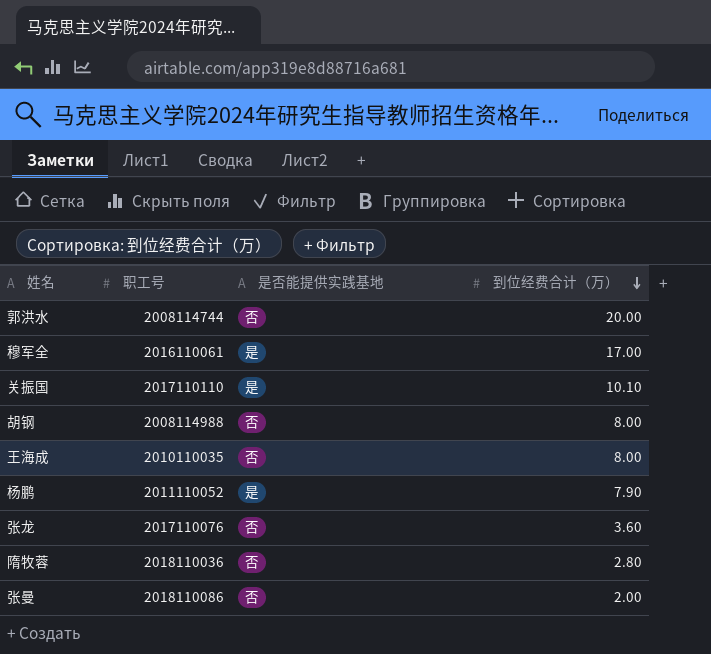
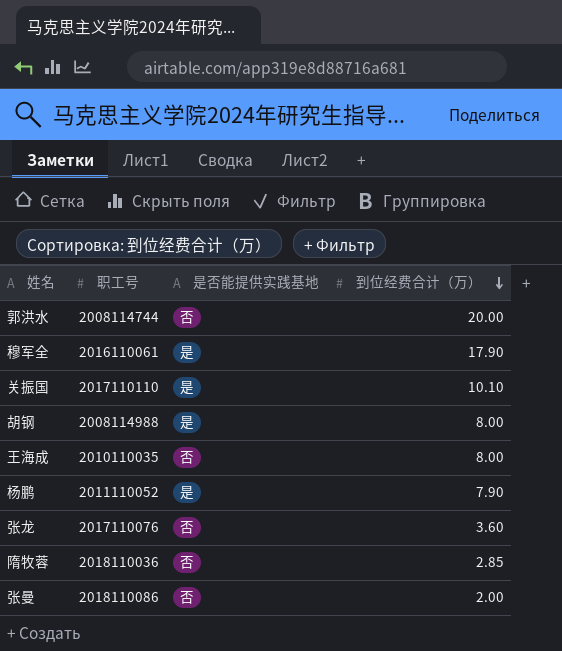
穆军全 | 到位经费合计（万）: 17.00 -> 17.90
胡钢 | 是否能提供实践基地: 否 -> 是
隋牧蓉 | 到位经费合计（万）: 2.80 -> 2.85

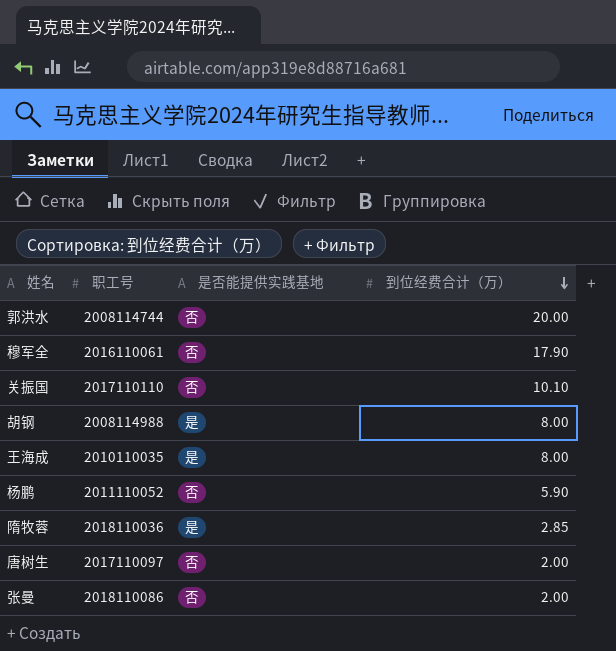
row 张龙: 2017110076 | 否 | 3.60 -> none
穆军全 | 是否能提供实践基地: 是 -> 否
关振国 | 是否能提供实践基地: 是 -> 否
王海成 | 是否能提供实践基地: 否 -> 是
杨鹏 | 是否能提供实践基地: 是 -> 否
杨鹏 | 到位经费合计（万）: 7.90 -> 5.90
隋牧蓉 | 是否能提供实践基地: 否 -> 是
row 唐树生: none -> 2017110097 | 否 | 2.00

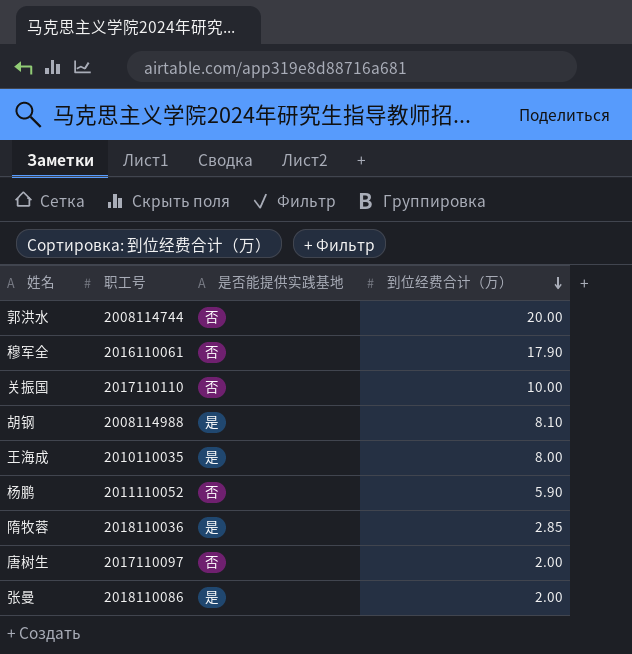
关振国 | 到位经费合计（万）: 10.10 -> 10.00
胡钢 | 到位经费合计（万）: 8.00 -> 8.10
张曼 | 是否能提供实践基地: 否 -> 是

